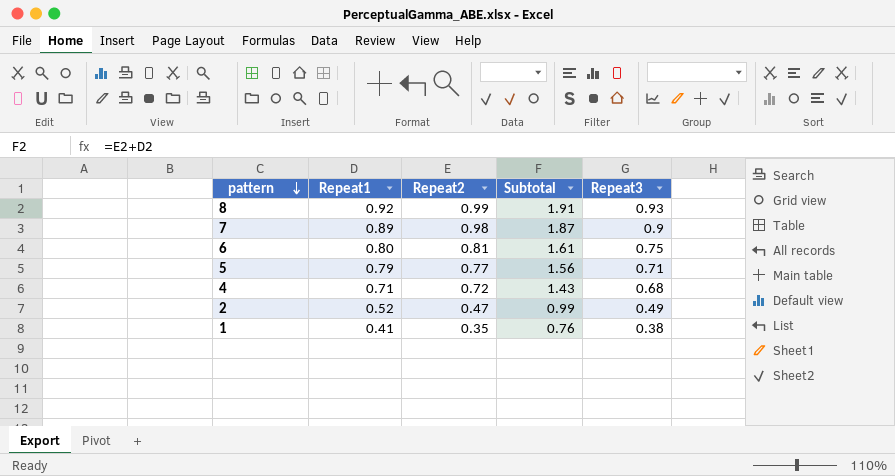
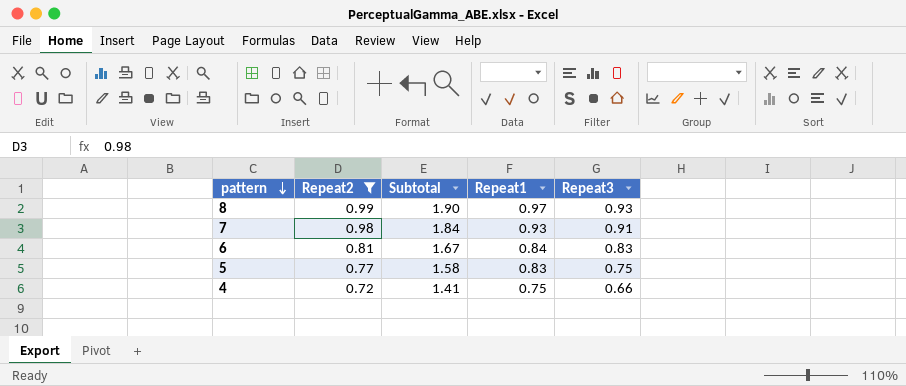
filter: none -> Repeat2 >= 0.72
column Subtotal | formula: [Repeat1] + [Repeat2] -> [Repeat1] + [Repeat3]
column Repeat1 | position: 2 -> 4
8 | Repeat1: 0.92 -> 0.97
7 | Repeat1: 0.89 -> 0.93
7 | Repeat3: 0.9 -> 0.91
6 | Repeat1: 0.80 -> 0.84
6 | Repeat3: 0.75 -> 0.83
5 | Repeat1: 0.79 -> 0.83
5 | Repeat3: 0.71 -> 0.75
4 | Repeat1: 0.71 -> 0.75
4 | Repeat3: 0.68 -> 0.66

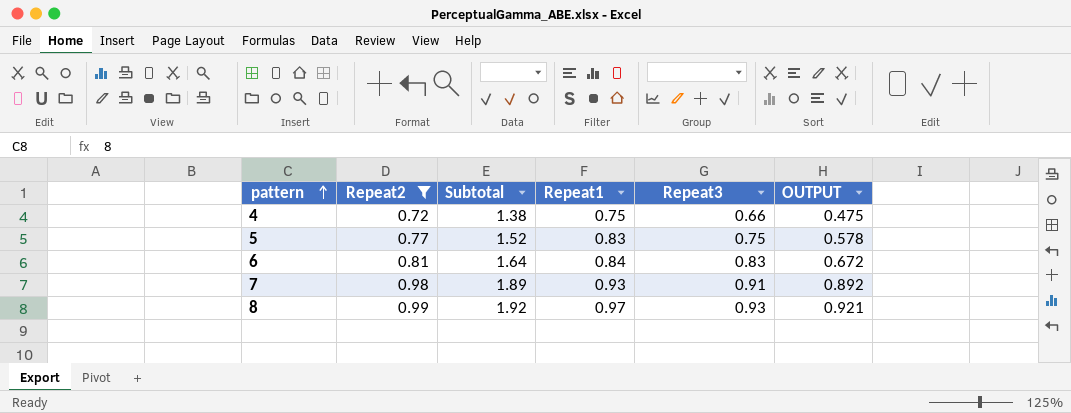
row order: pattern descending -> pattern ascending
column Subtotal | formula: [Repeat1] + [Repeat3] -> [Repeat2] + [Repeat3]
column OUTPUT | formula: none -> [Repeat2] * [Repeat3]

